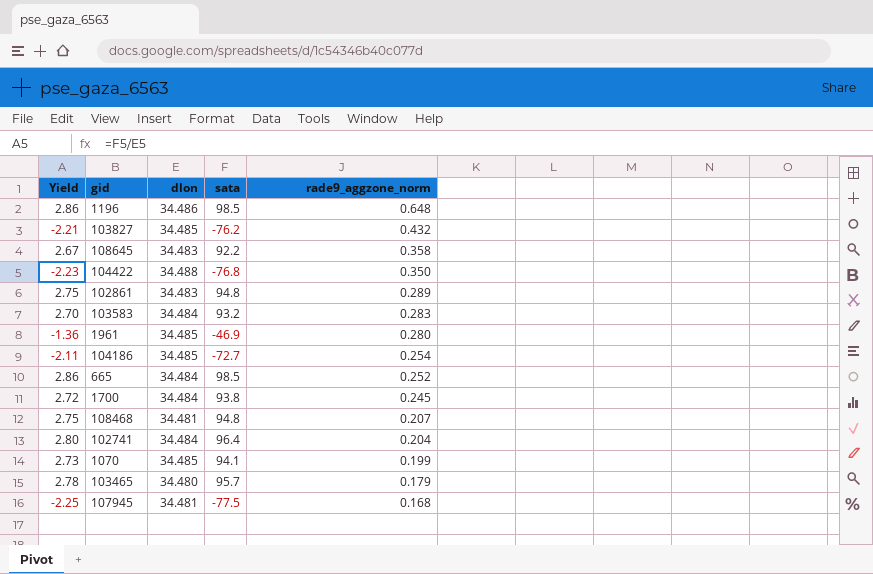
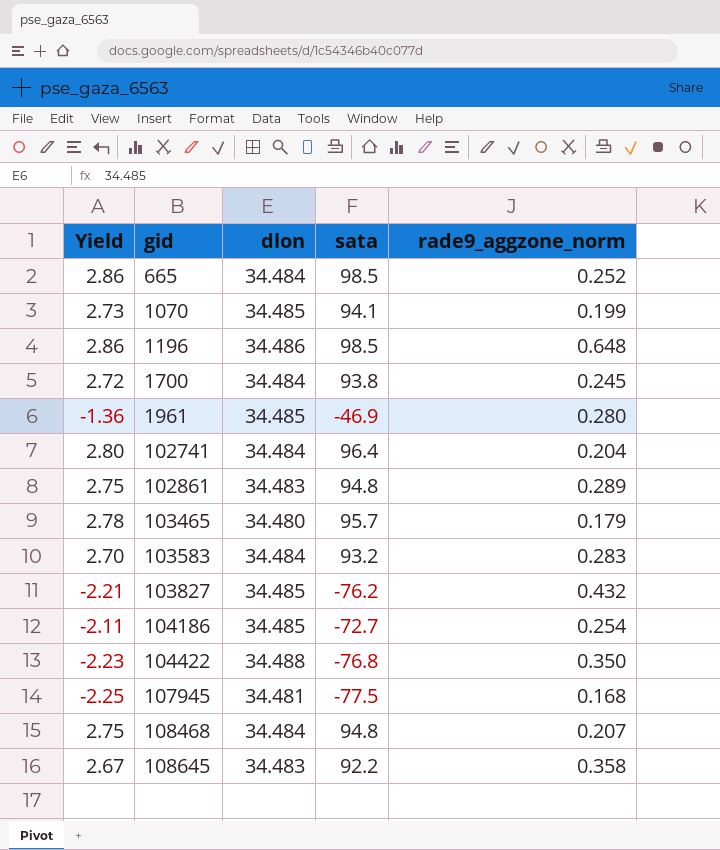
row order: rade9_aggzone_norm descending -> gid ascending
108468 | dlon: 34.481 -> 34.484

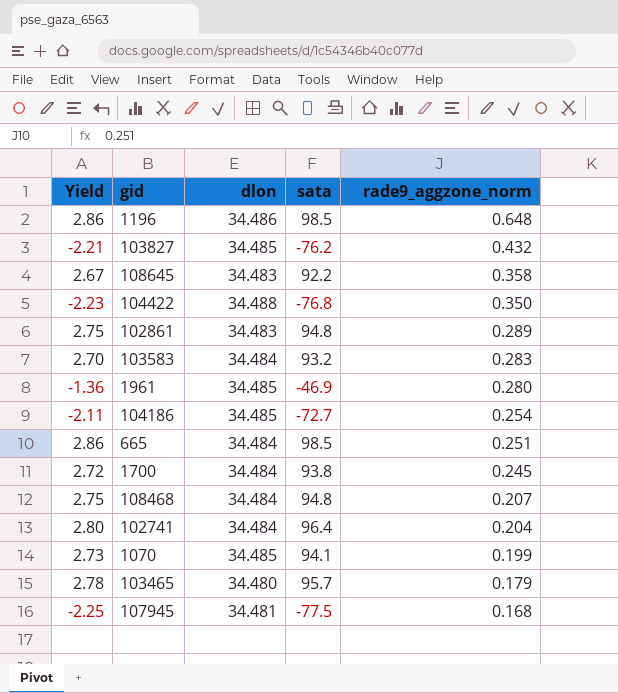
row order: gid ascending -> rade9_aggzone_norm descending
665 | rade9_aggzone_norm: 0.252 -> 0.251

